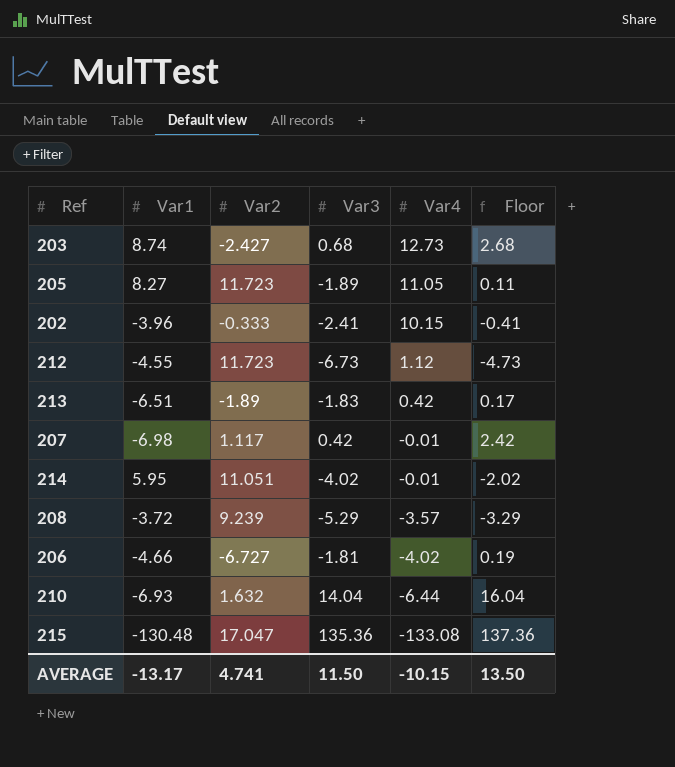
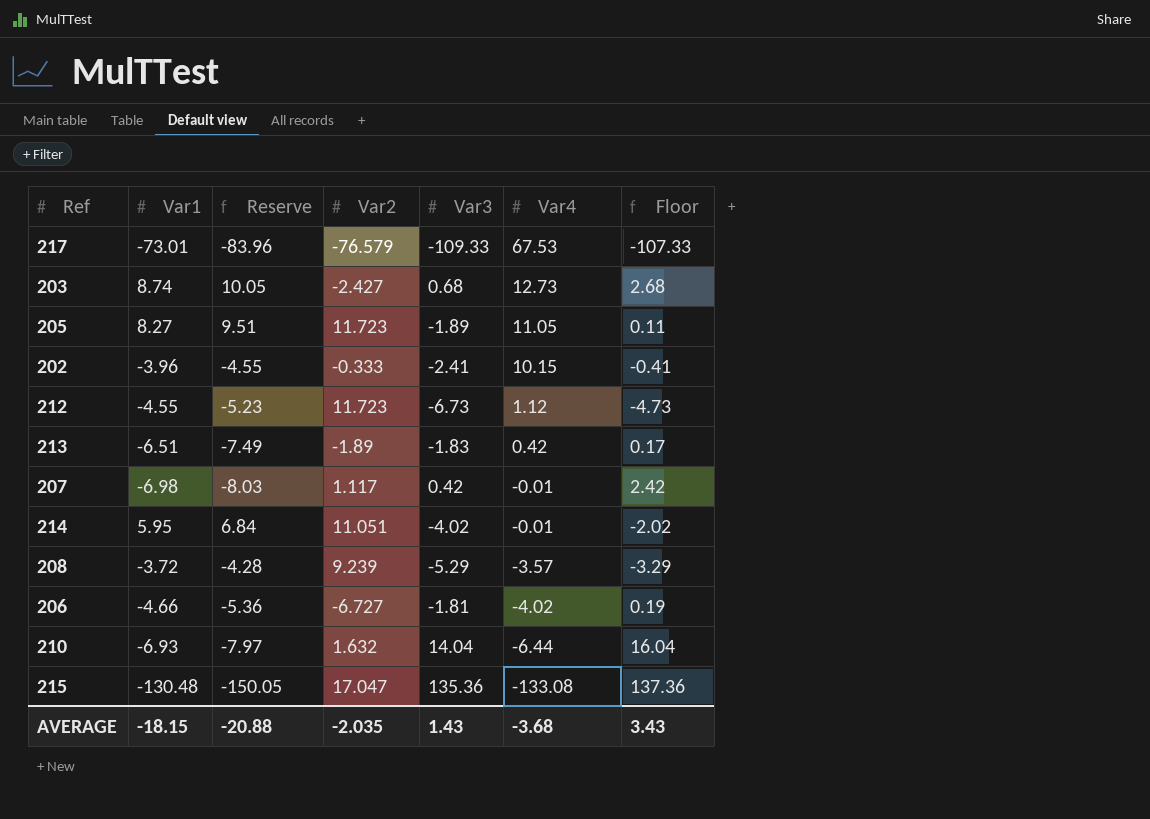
column Reserve | formula: none -> [Var1] * 1.15
row 217: none -> -73.01 | -83.96 | -76.579 | -109.33 | 67.53 | -107.33
AVERAGE | Var1: -13.17 -> -18.15
AVERAGE | Var2: 4.741 -> -2.035
AVERAGE | Var3: 11.50 -> 1.43
AVERAGE | Var4: -10.15 -> -3.68
AVERAGE | Floor: 13.50 -> 3.43

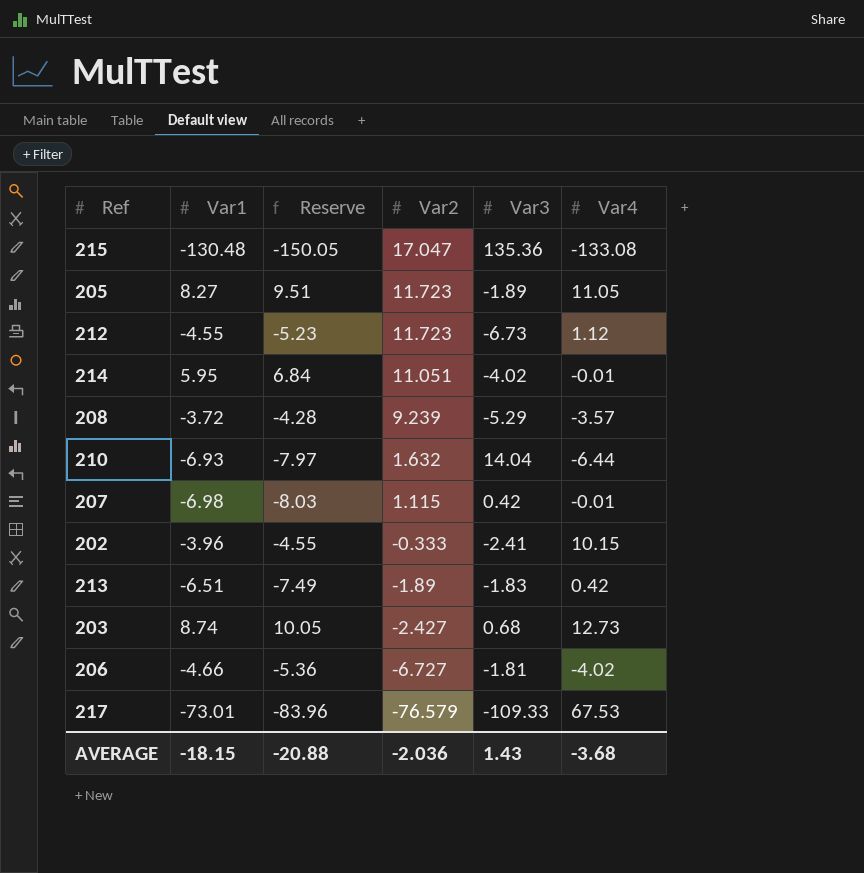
row order: Var4 descending -> Var2 descending
column Floor | formula: [Var3] + 2 -> none
207 | Var2: 1.117 -> 1.115
AVERAGE | Var2: -2.035 -> -2.036

